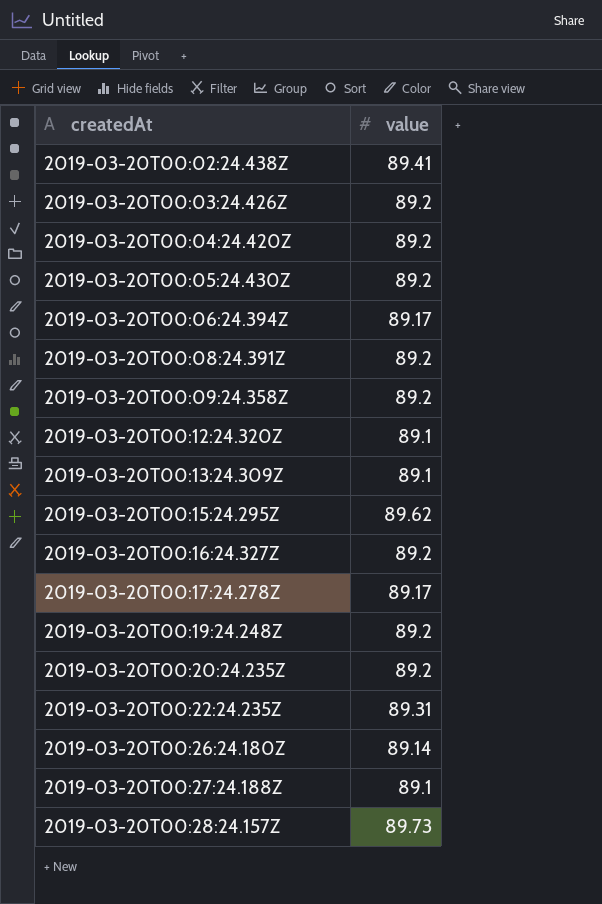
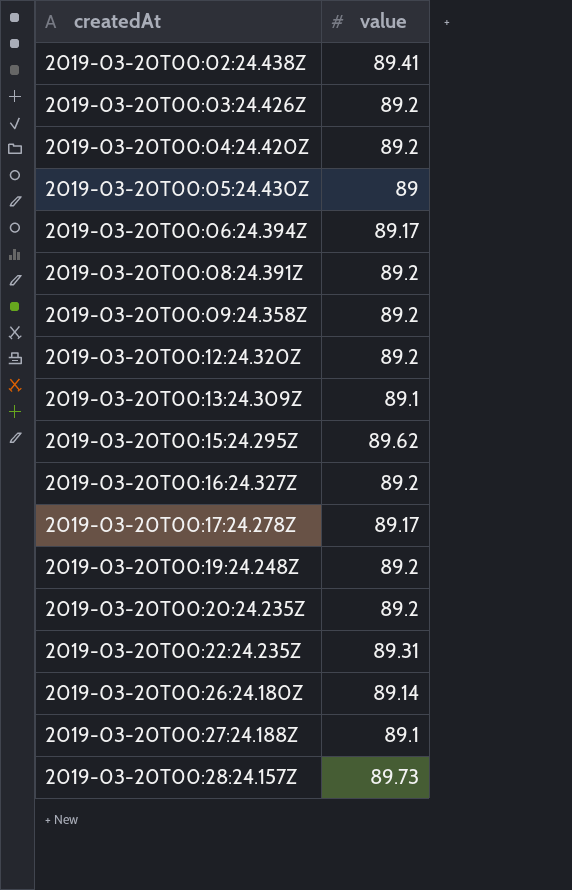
2019-03-20T00:05:24.430Z | value: 89.2 -> 89
2019-03-20T00:12:24.320Z | value: 89.1 -> 89.2

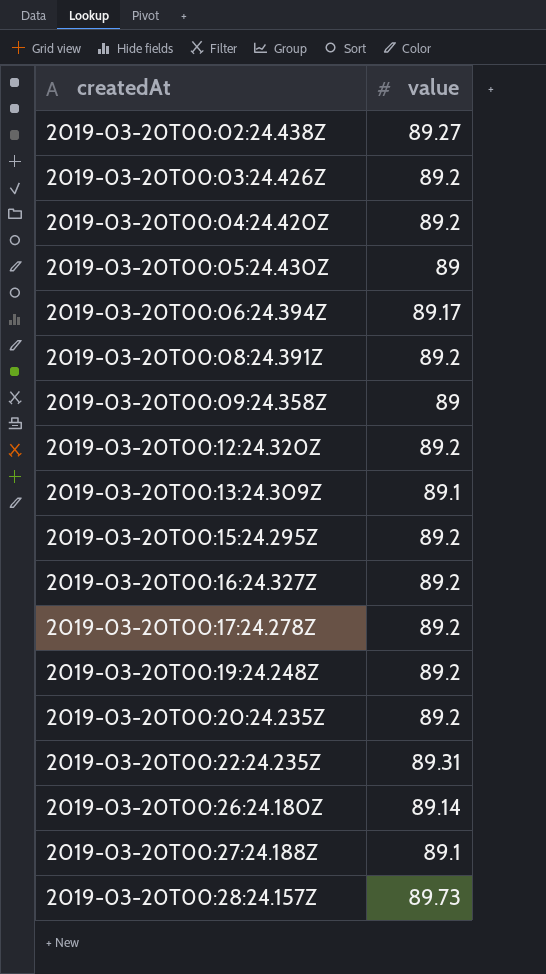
2019-03-20T00:02:24.438Z | value: 89.41 -> 89.27
2019-03-20T00:09:24.358Z | value: 89.2 -> 89
2019-03-20T00:15:24.295Z | value: 89.62 -> 89.2
2019-03-20T00:17:24.278Z | value: 89.17 -> 89.2

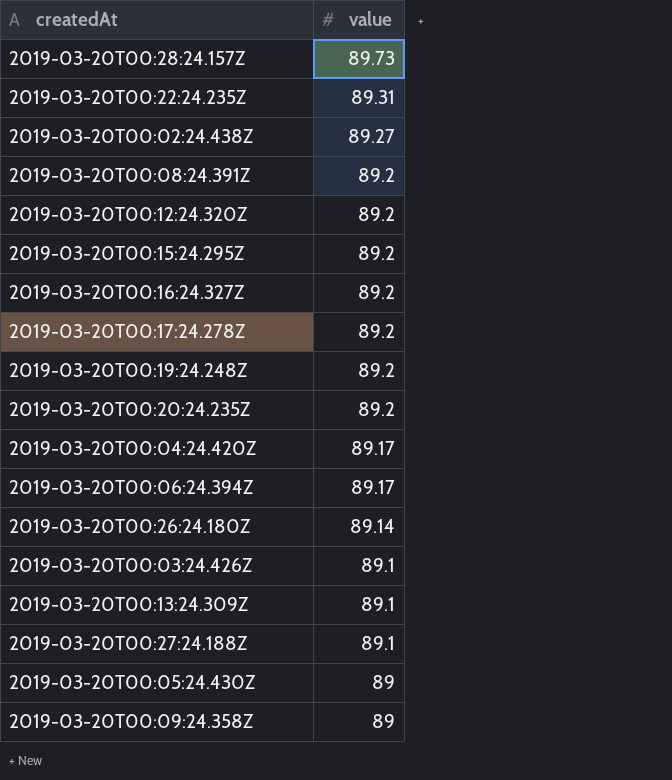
row order: createdAt ascending -> value descending
2019-03-20T00:04:24.420Z | value: 89.2 -> 89.17
2019-03-20T00:03:24.426Z | value: 89.2 -> 89.1

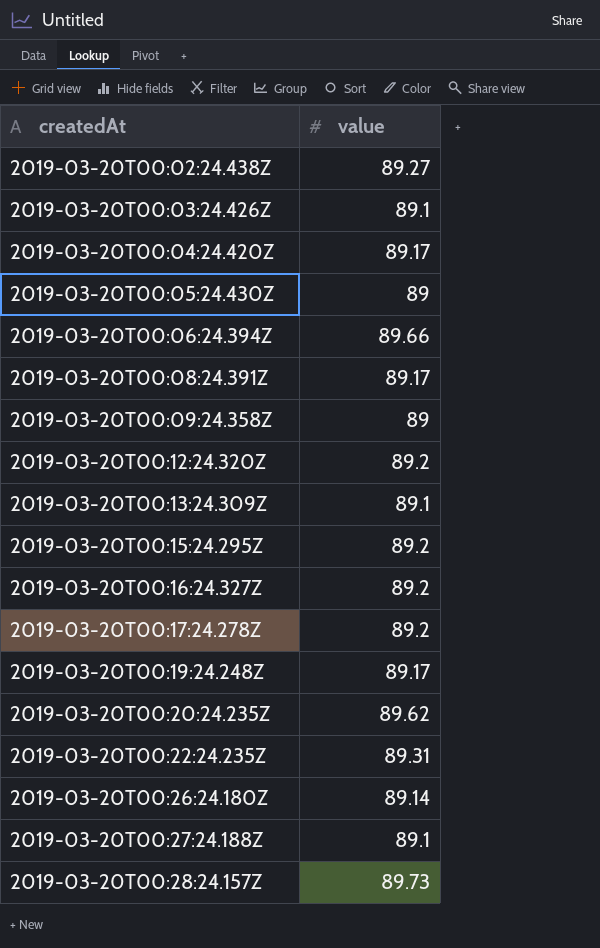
row order: value descending -> createdAt ascending
2019-03-20T00:06:24.394Z | value: 89.17 -> 89.66
2019-03-20T00:08:24.391Z | value: 89.2 -> 89.17
2019-03-20T00:19:24.248Z | value: 89.2 -> 89.17
2019-03-20T00:20:24.235Z | value: 89.2 -> 89.62

